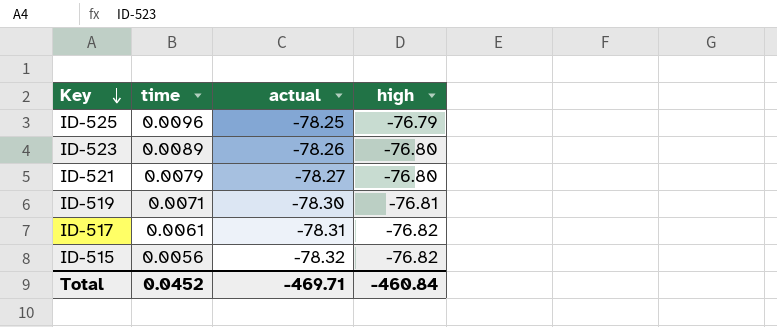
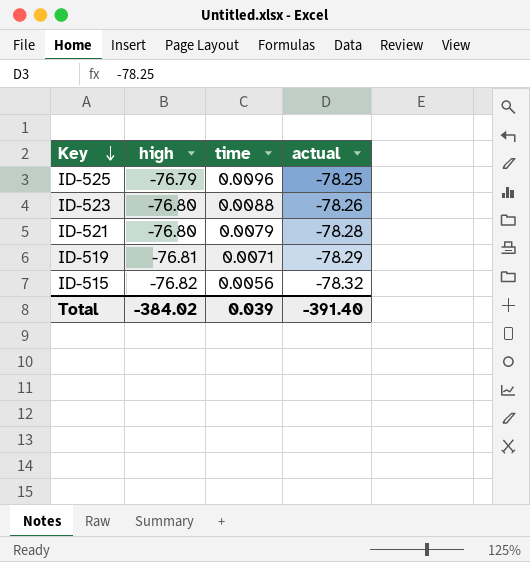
column high | position: 4 -> 2
row ID-517: 0.0061 | -78.31 | -76.82 -> none
ID-523 | time: 0.0089 -> 0.0088
ID-521 | actual: -78.27 -> -78.28
ID-519 | actual: -78.30 -> -78.29
Total | high: -460.84 -> -384.02
Total | time: 0.0452 -> 0.039
Total | actual: -469.71 -> -391.40

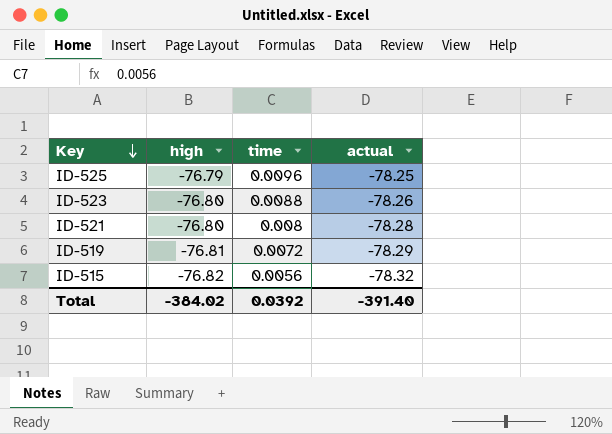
ID-521 | time: 0.0079 -> 0.008
ID-519 | time: 0.0071 -> 0.0072
Total | time: 0.039 -> 0.0392

